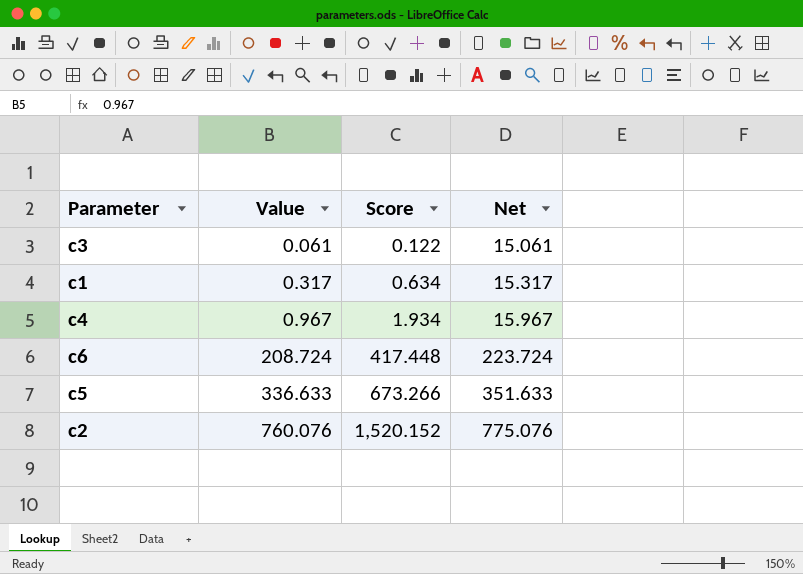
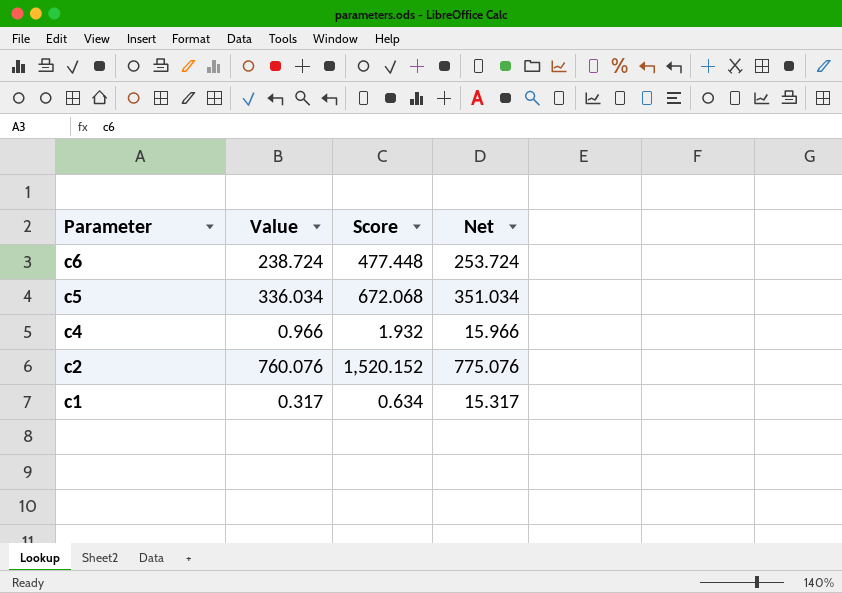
row order: Value ascending -> Parameter descending
row c3: 0.061 | 0.122 | 15.061 -> none
c6 | Value: 208.724 -> 238.724
c6 | Score: 417.448 -> 477.448
c6 | Net: 223.724 -> 253.724
c5 | Value: 336.633 -> 336.034
c5 | Score: 673.266 -> 672.068
c5 | Net: 351.633 -> 351.034
c4 | Value: 0.967 -> 0.966
c4 | Score: 1.934 -> 1.932
c4 | Net: 15.967 -> 15.966

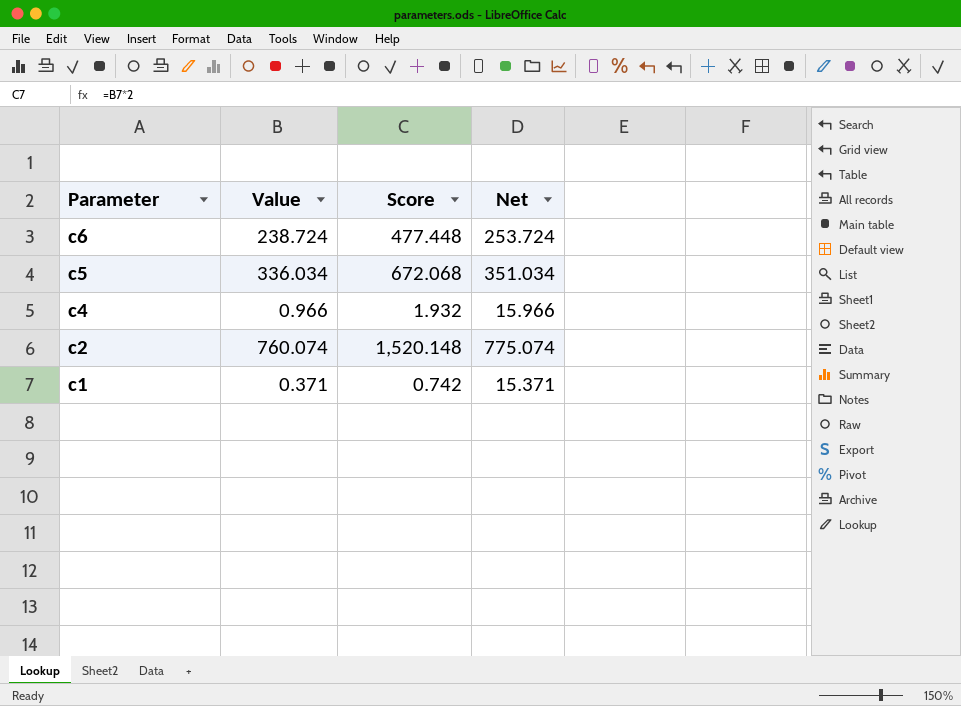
c2 | Value: 760.076 -> 760.074
c2 | Score: 1,520.152 -> 1,520.148
c2 | Net: 775.076 -> 775.074
c1 | Value: 0.317 -> 0.371
c1 | Score: 0.634 -> 0.742
c1 | Net: 15.317 -> 15.371

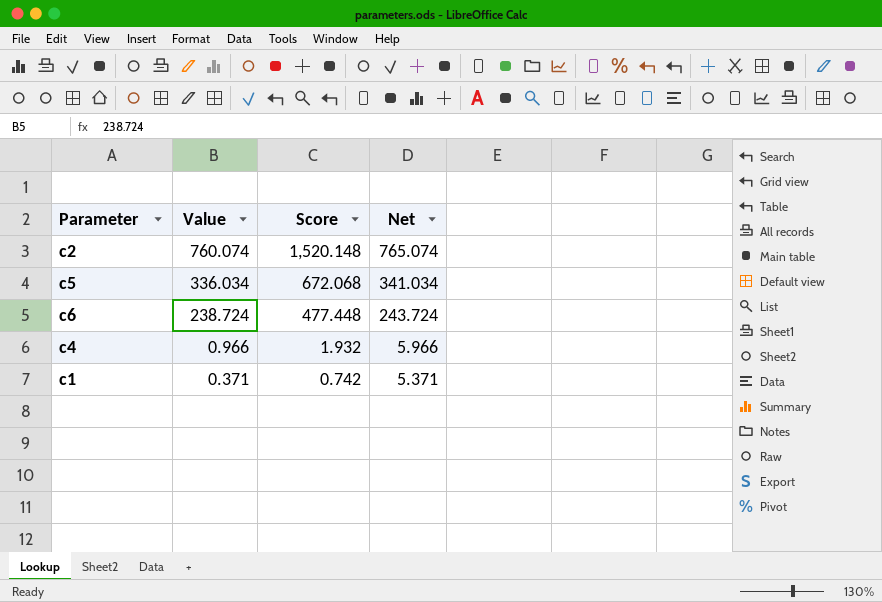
row order: Parameter descending -> Value descending
column Net | formula: [Value] + 15 -> [Value] + 5

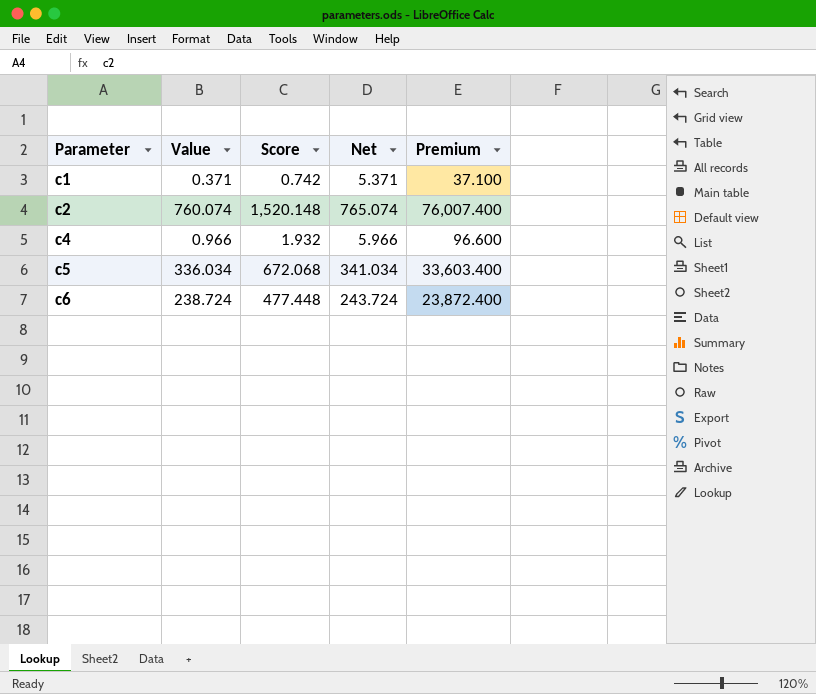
row order: Value descending -> Parameter ascending
column Premium | formula: none -> [Value] * 100

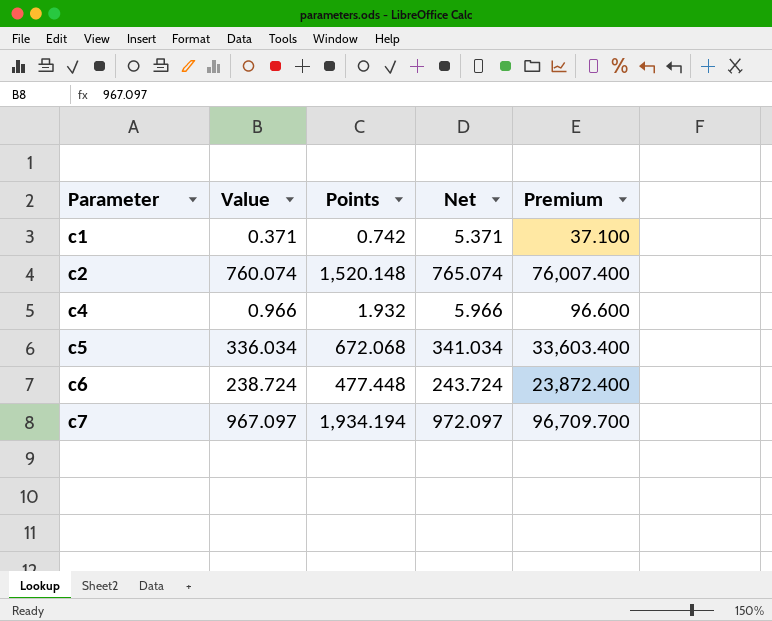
column name: Score -> Points
row c7: none -> 967.097 | 1,934.194 | 972.097 | 96,709.700

